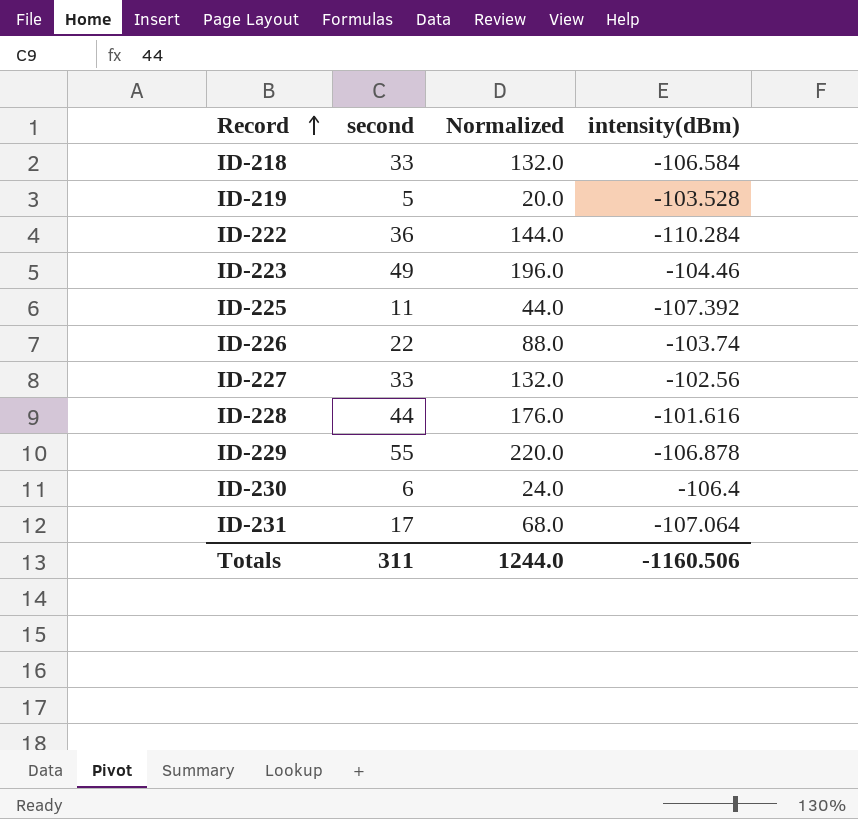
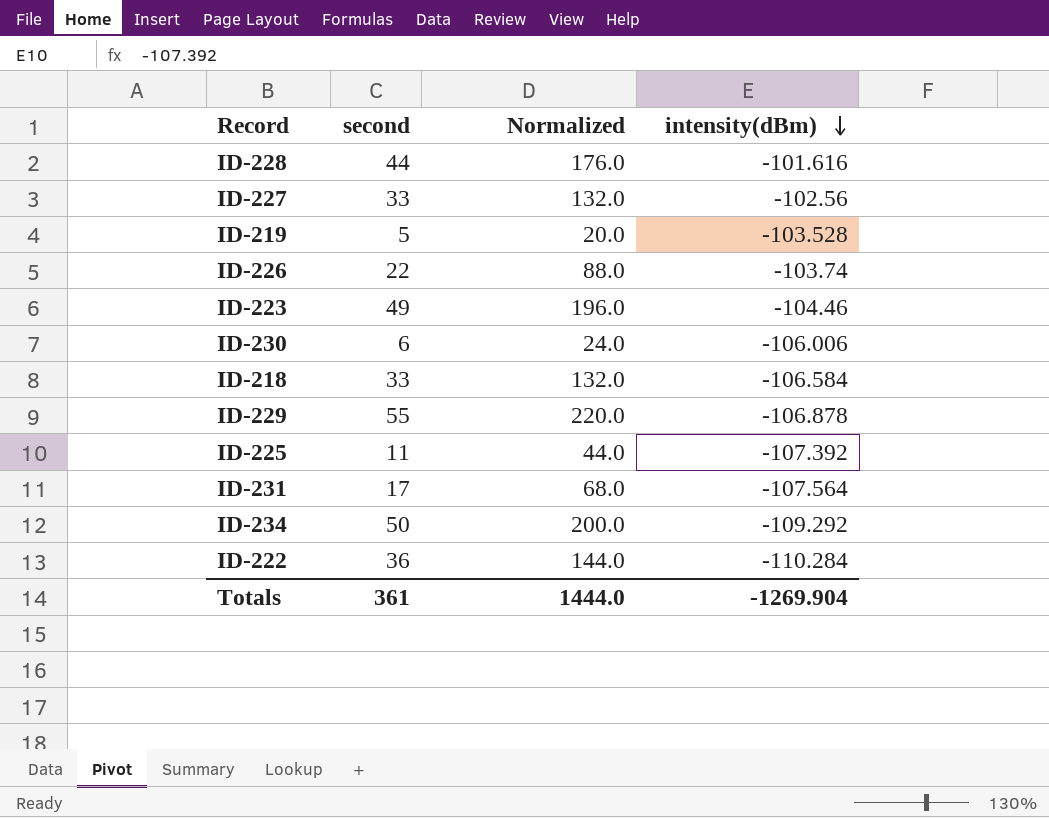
row order: Record ascending -> intensity(dBm) descending
ID-230 | intensity(dBm): -106.4 -> -106.006
ID-231 | intensity(dBm): -107.064 -> -107.564
row ID-234: none -> 50 | 200.0 | -109.292
Totals | second: 311 -> 361
Totals | Normalized: 1244.0 -> 1444.0
Totals | intensity(dBm): -1160.506 -> -1269.904

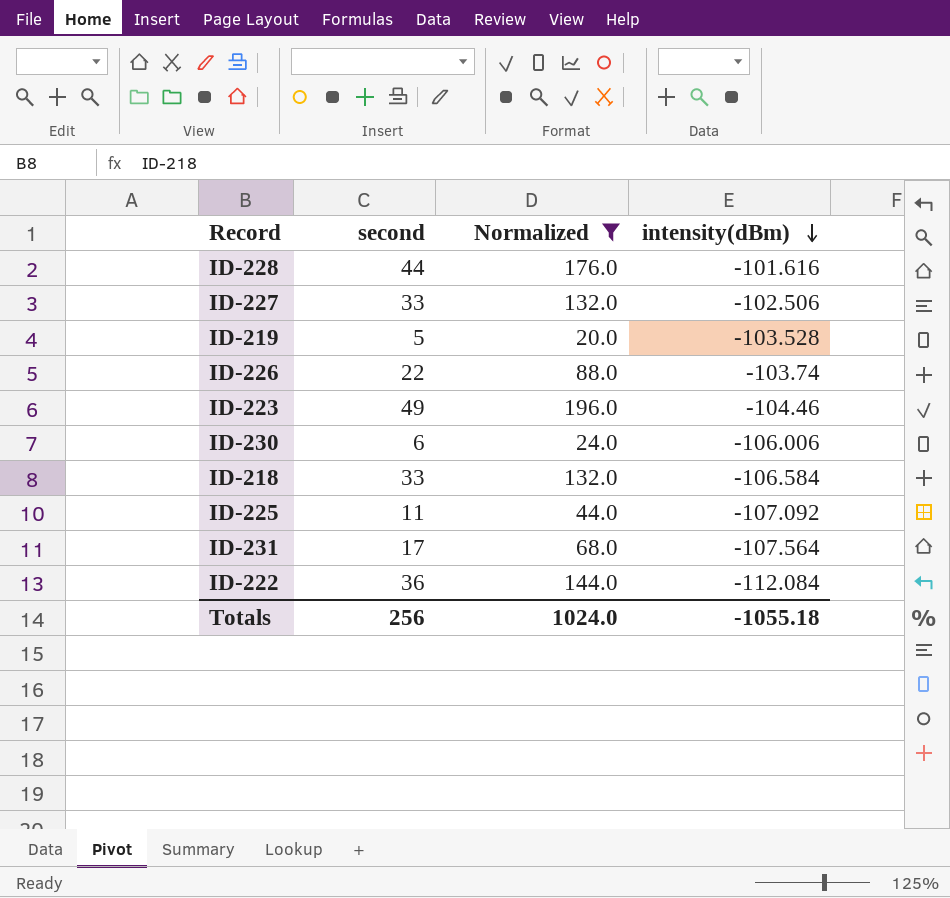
filter: none -> Normalized <= 196.0
ID-227 | intensity(dBm): -102.56 -> -102.506
ID-225 | intensity(dBm): -107.392 -> -107.092
ID-222 | intensity(dBm): -110.284 -> -112.084
Totals | second: 361 -> 256
Totals | Normalized: 1444.0 -> 1024.0
Totals | intensity(dBm): -1269.904 -> -1055.18

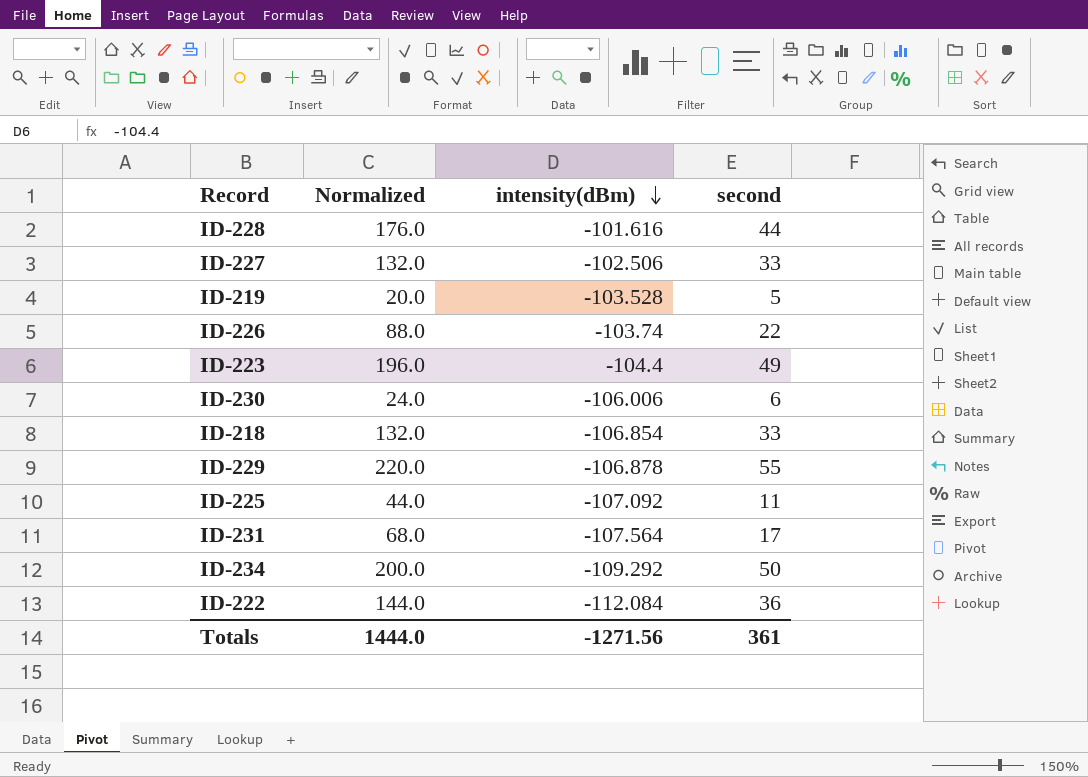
filter: Normalized <= 196.0 -> none
column second | position: 2 -> 4
ID-223 | intensity(dBm): -104.46 -> -104.4
ID-218 | intensity(dBm): -106.584 -> -106.854
Totals | Normalized: 1024.0 -> 1444.0
Totals | intensity(dBm): -1055.18 -> -1271.56
Totals | second: 256 -> 361

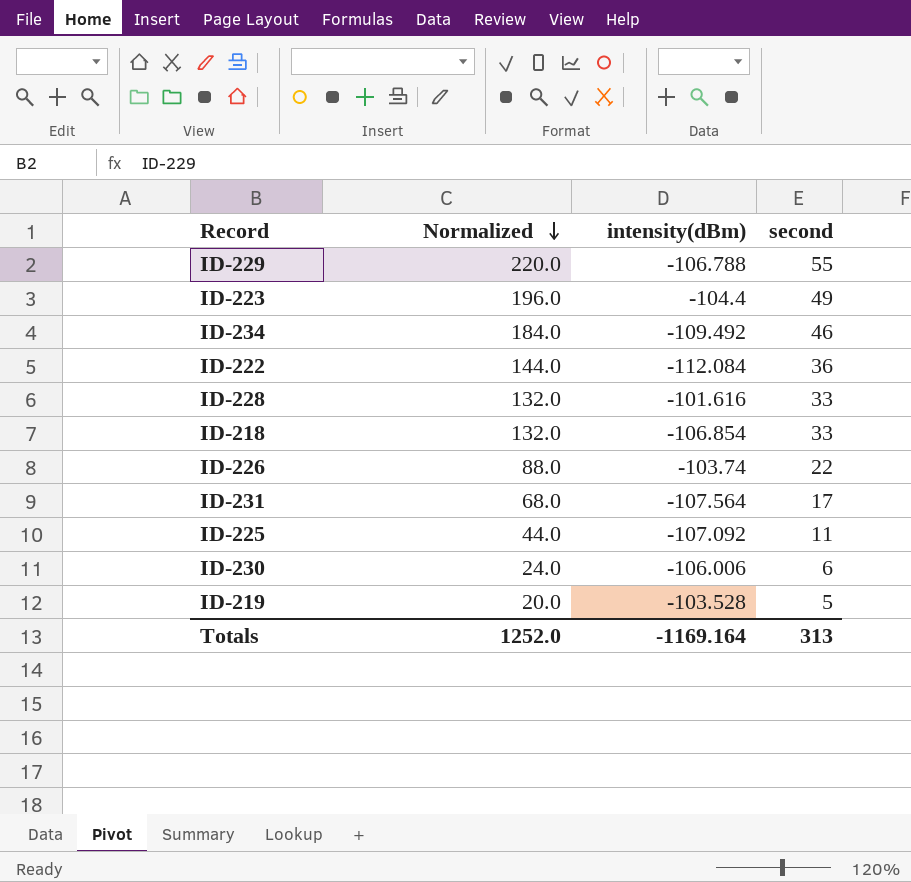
row order: intensity(dBm) descending -> Normalized descending
row ID-227: 132.0 | -102.506 | 33 -> none
ID-229 | intensity(dBm): -106.878 -> -106.788
ID-234 | Normalized: 200.0 -> 184.0
ID-234 | intensity(dBm): -109.292 -> -109.492
ID-234 | second: 50 -> 46
ID-228 | Normalized: 176.0 -> 132.0
ID-228 | second: 44 -> 33
Totals | Normalized: 1444.0 -> 1252.0
Totals | intensity(dBm): -1271.56 -> -1169.164
Totals | second: 361 -> 313

